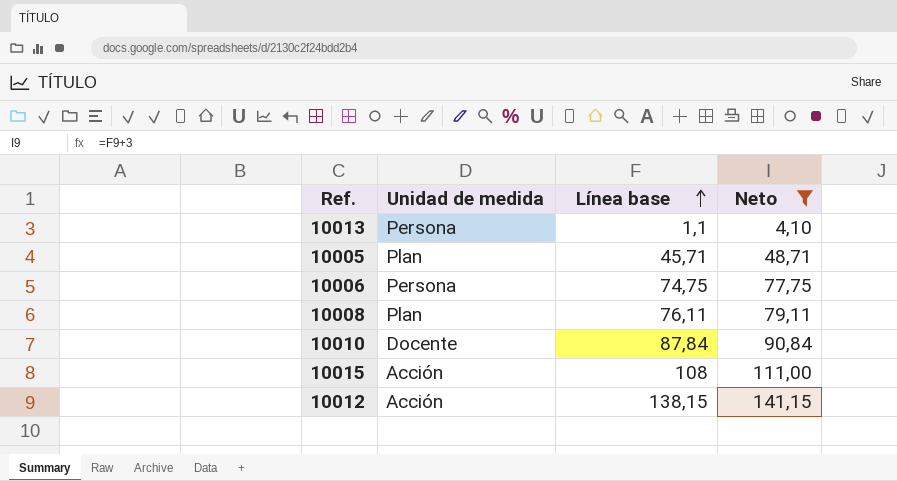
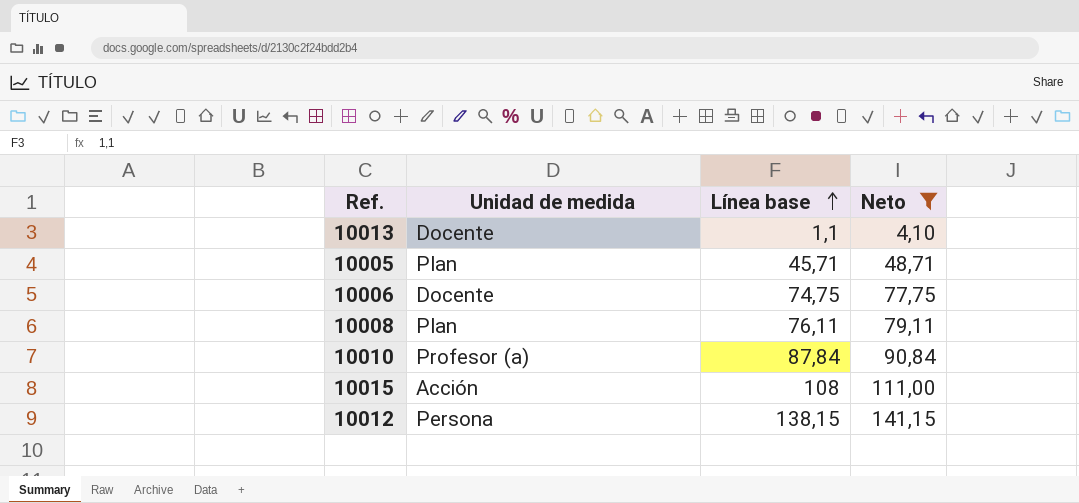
10013 | Unidad de medida: Persona -> Docente
10006 | Unidad de medida: Persona -> Docente
10010 | Unidad de medida: Docente -> Profesor (a)
10012 | Unidad de medida: Acción -> Persona

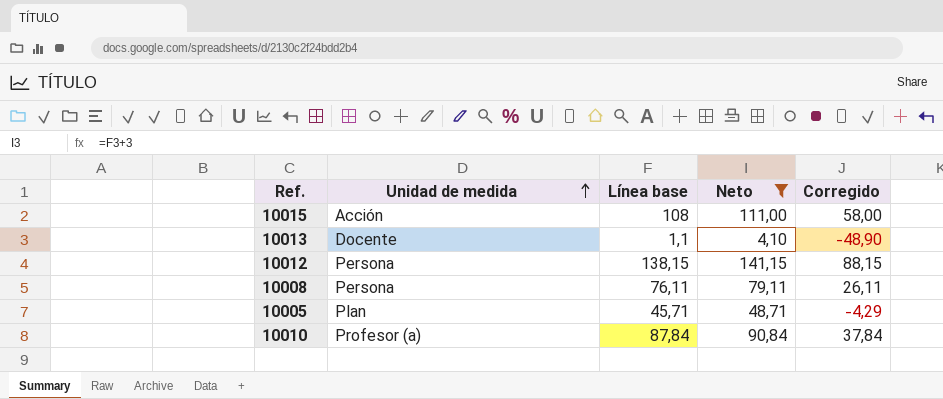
row order: Línea base ascending -> Unidad de medida ascending
column Corregido | formula: none -> [Línea base] - 50
row 10006: Docente | 74,75 | 77,75 -> none
10008 | Unidad de medida: Plan -> Persona

